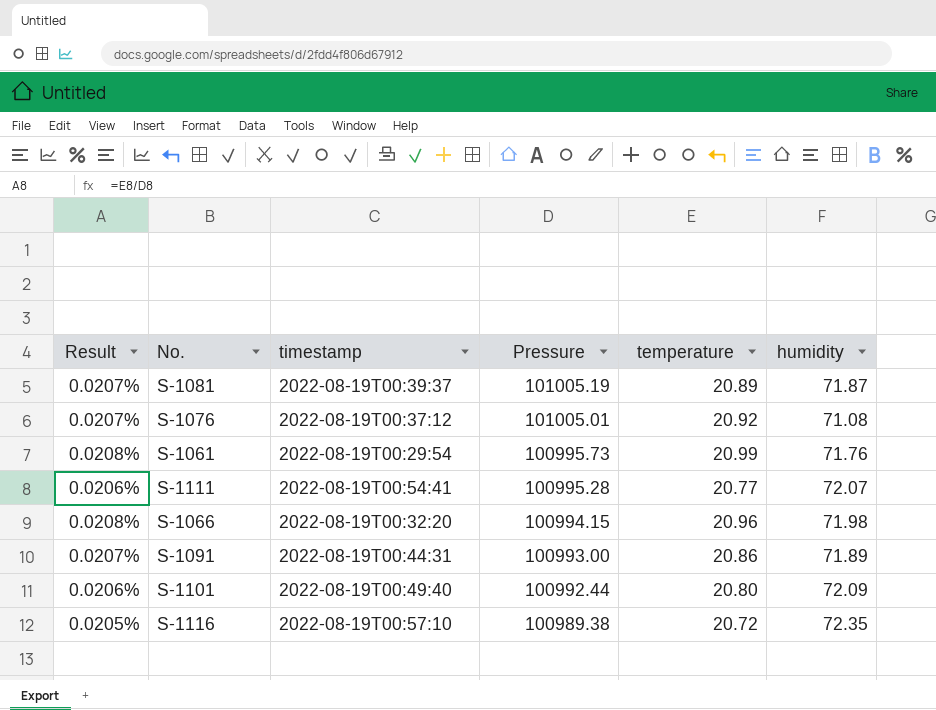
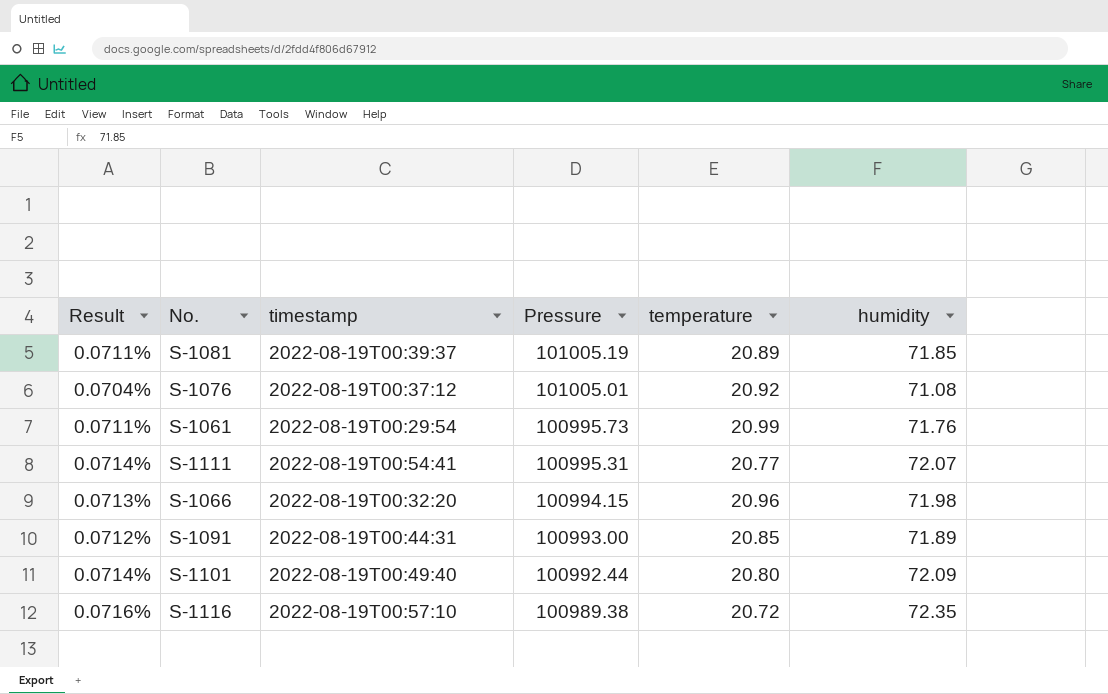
column Result | formula: [temperature] / [Pressure] -> [humidity] / [Pressure]
S-1081 | humidity: 71.87 -> 71.85
S-1111 | Pressure: 100995.28 -> 100995.31
S-1091 | temperature: 20.86 -> 20.85

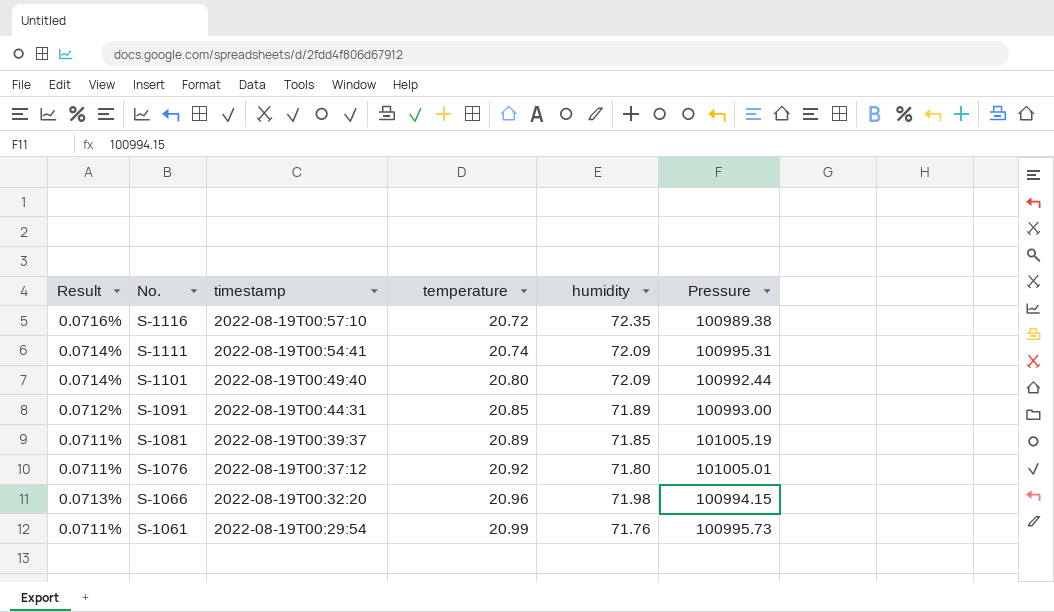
row order: Pressure descending -> No. descending
column Pressure | position: 4 -> 6
S-1111 | temperature: 20.77 -> 20.74
S-1111 | humidity: 72.07 -> 72.09
S-1076 | Result: 0.0704% -> 0.0711%
S-1076 | humidity: 71.08 -> 71.80

